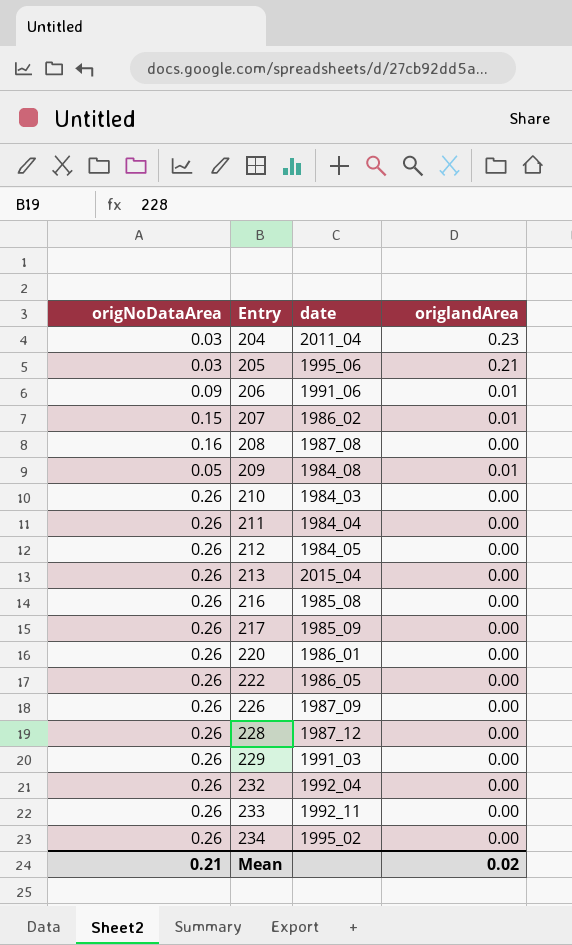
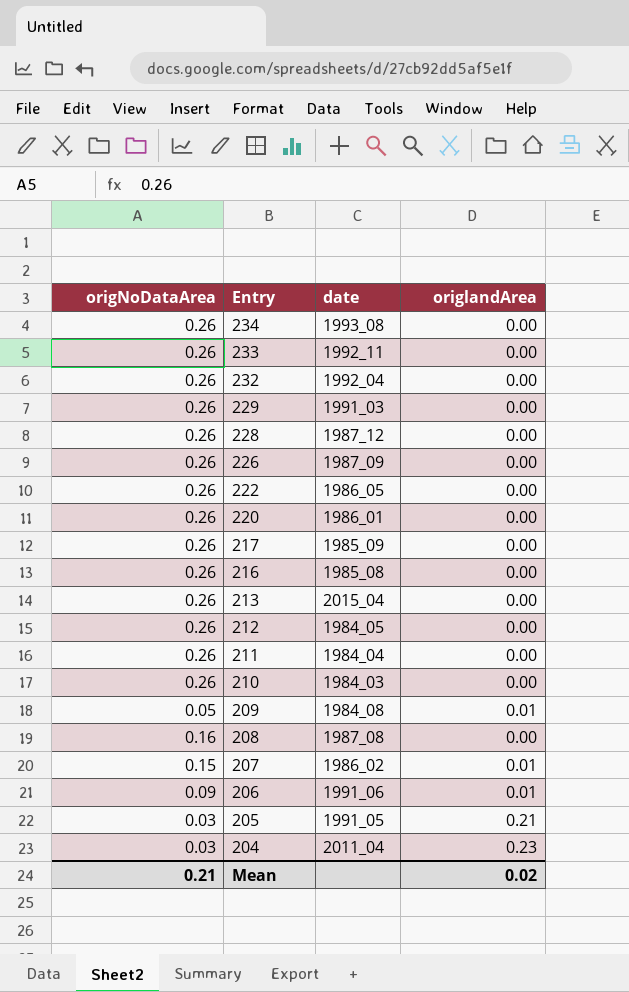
row order: Entry ascending -> Entry descending
234 | date: 1995_02 -> 1993_08
205 | date: 1995_06 -> 1991_05

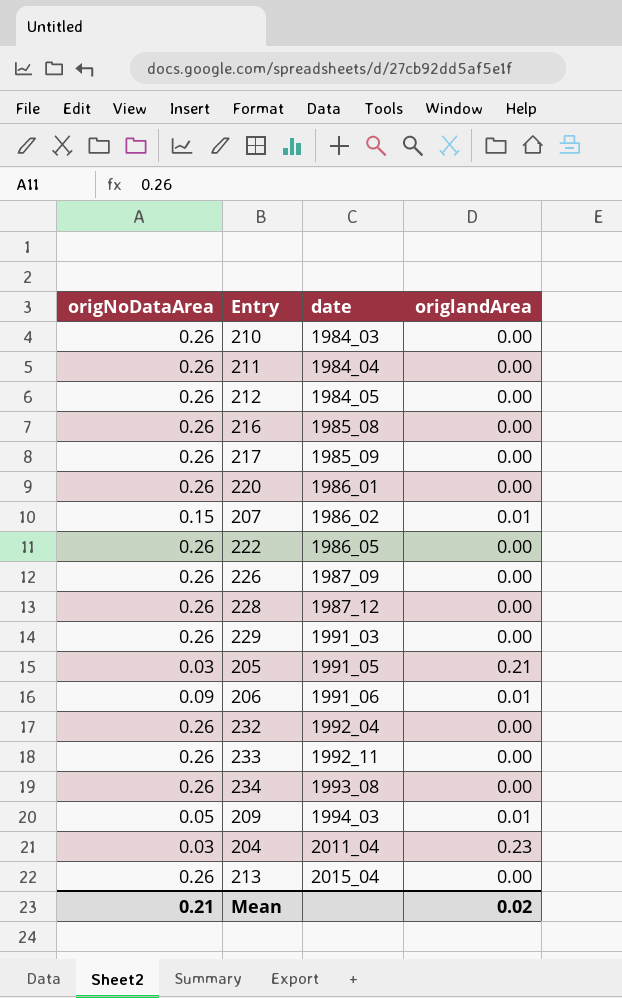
row order: Entry descending -> date ascending
row 208: 0.16 | 1987_08 | 0.00 -> none
209 | date: 1984_08 -> 1994_03

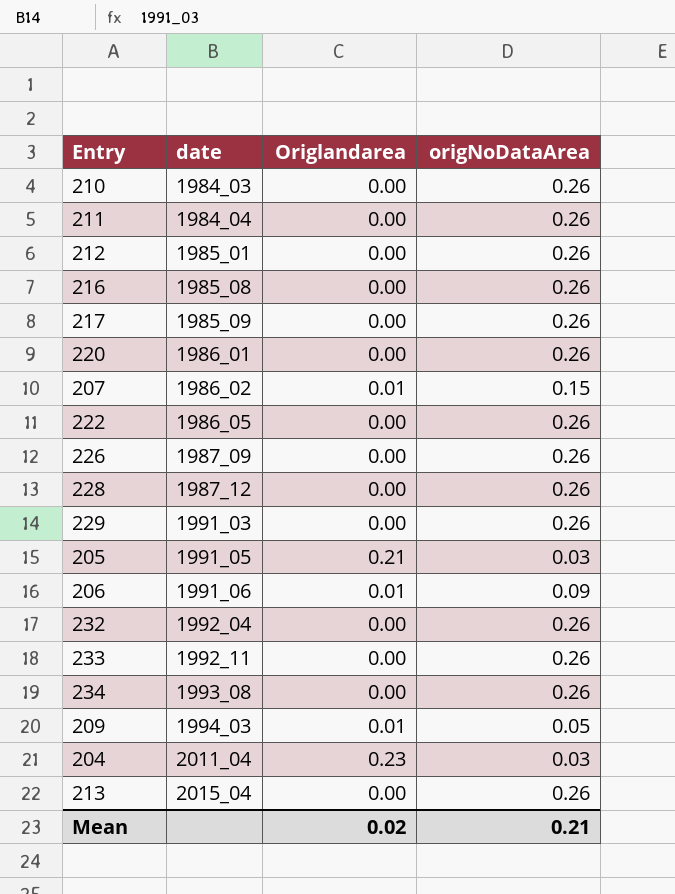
column name: origlandArea -> Origlandarea
column origNoDataArea | position: 1 -> 4
212 | date: 1984_05 -> 1985_01

